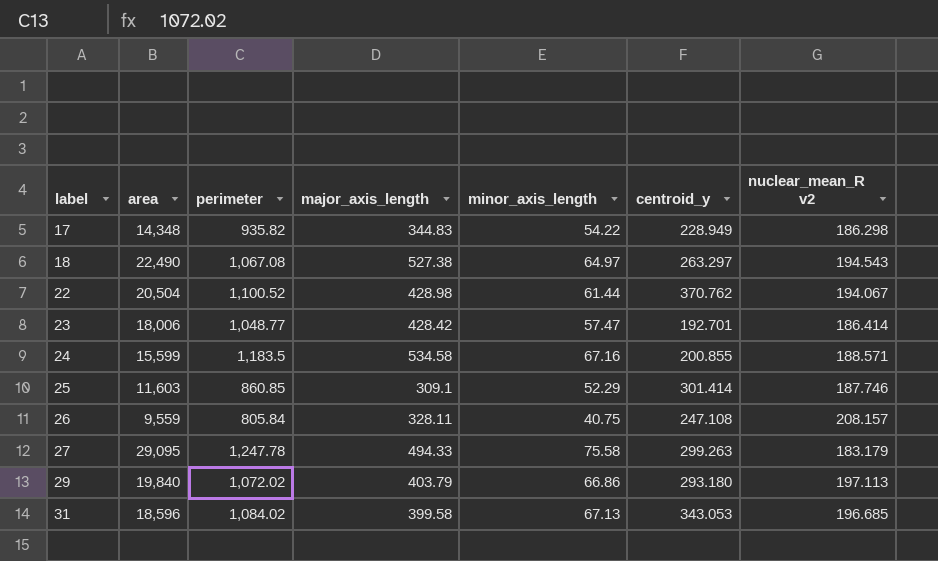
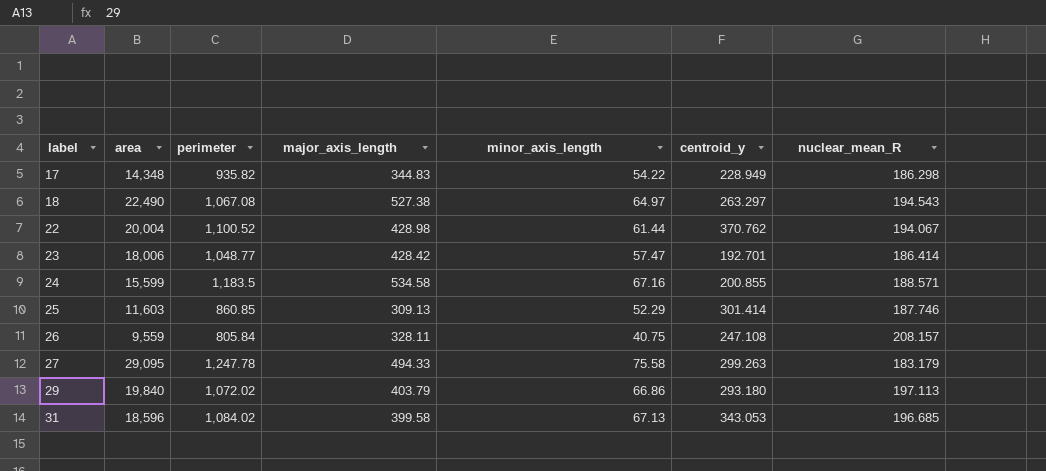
column name: nuclear_mean_R v2 -> nuclear_mean_R
22 | area: 20,504 -> 20,004
25 | major_axis_length: 309.1 -> 309.13

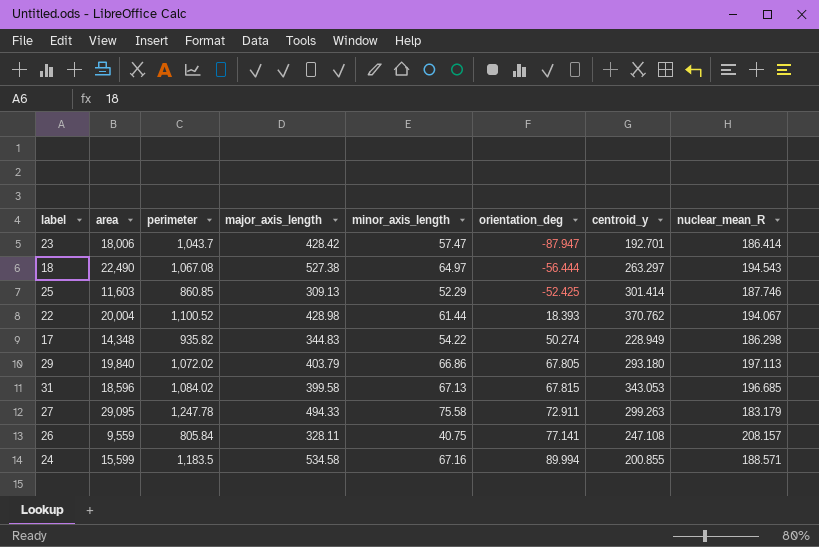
row order: label ascending -> orientation_deg ascending
column orientation_deg | position: none -> 6
23 | perimeter: 1,048.77 -> 1,043.7

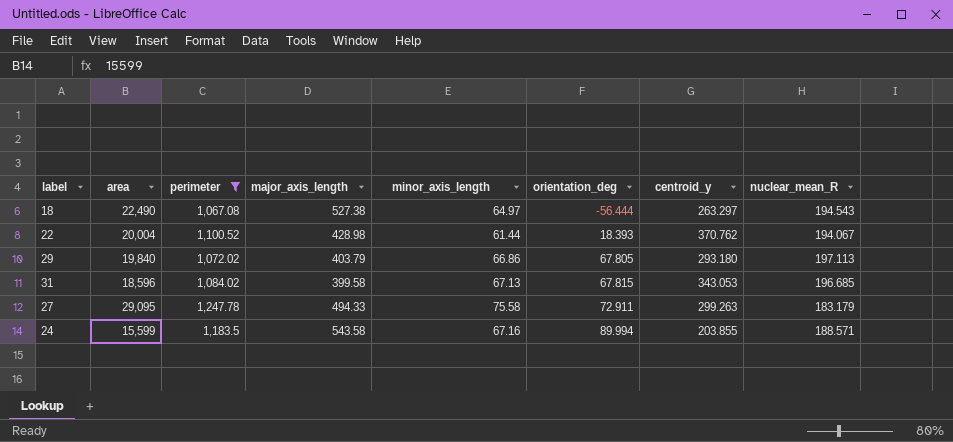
filter: none -> perimeter >= 1,067.08
24 | major_axis_length: 534.58 -> 543.58
24 | centroid_y: 200.855 -> 203.855

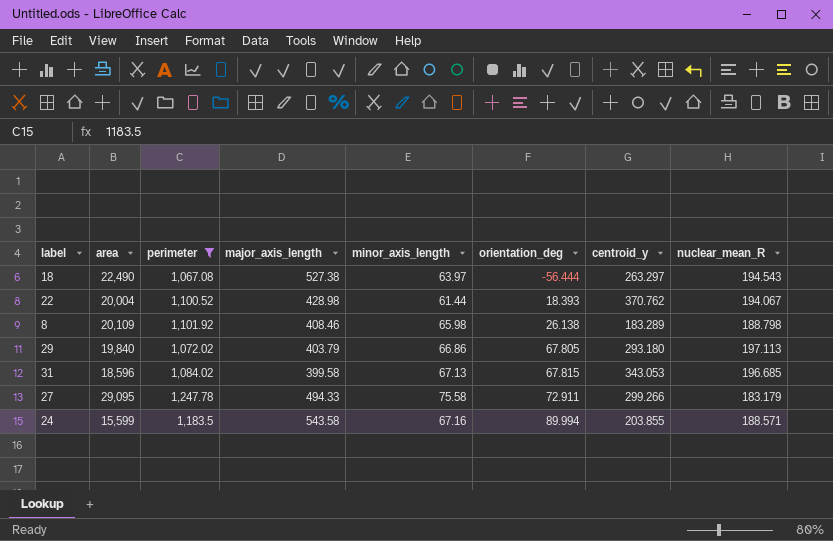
18 | minor_axis_length: 64.97 -> 63.97
row 8: none -> 20,109 | 1,101.92 | 408.46 | 65.98 | 26.138 | 183.289 | 188.798
27 | centroid_y: 299.263 -> 299.266

